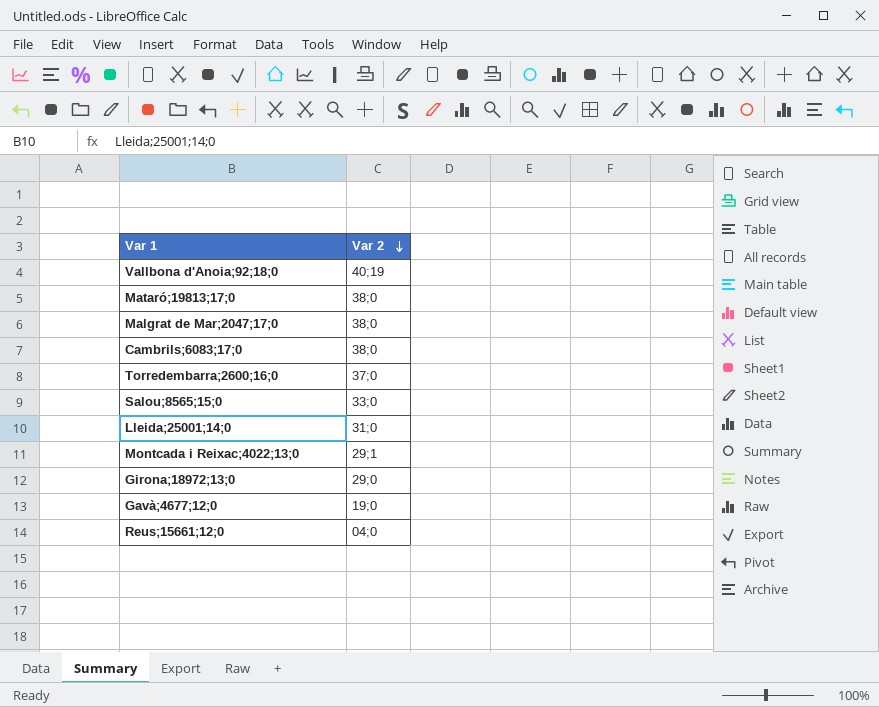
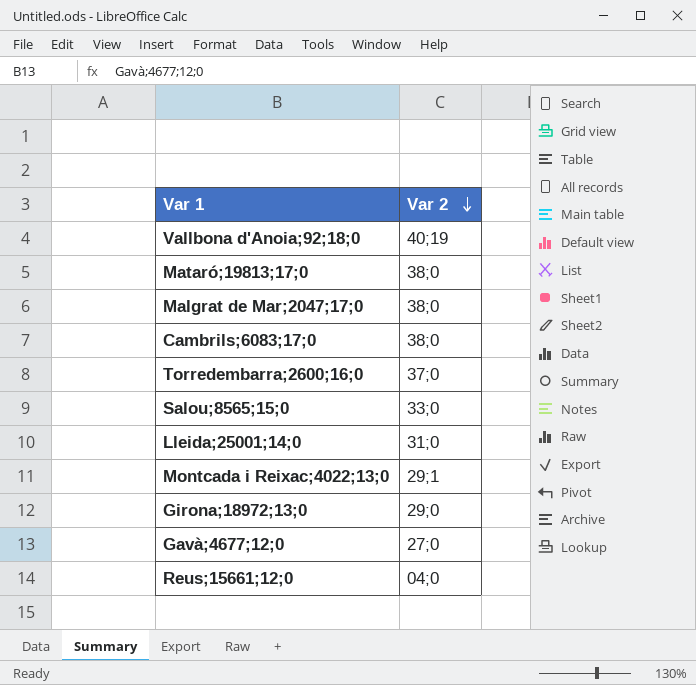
Gavà;4677;12;0 | Var 2: 19;0 -> 27;0

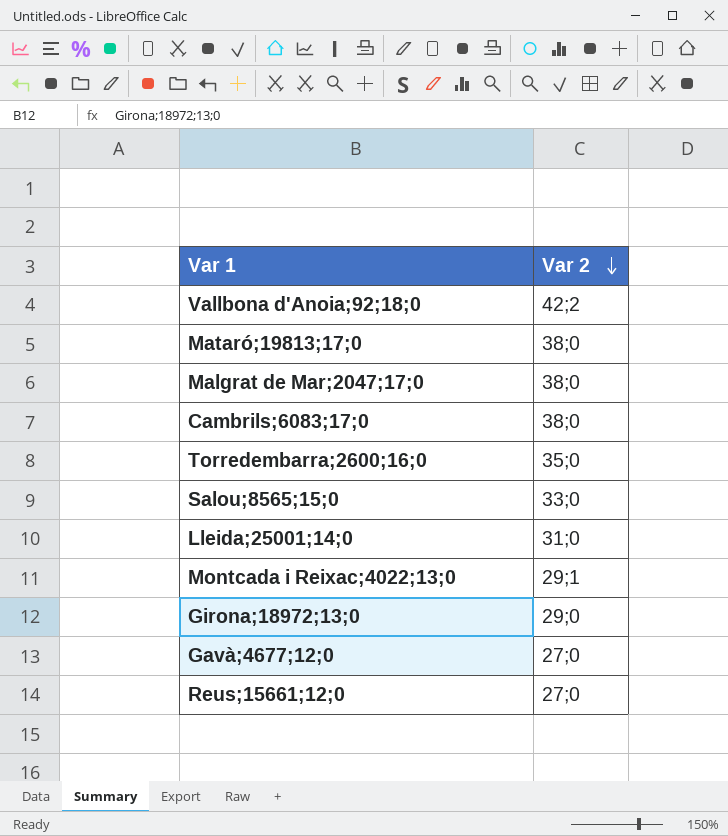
Vallbona d'Anoia;92;18;0 | Var 2: 40;19 -> 42;2
Torredembarra;2600;16;0 | Var 2: 37;0 -> 35;0
Reus;15661;12;0 | Var 2: 04;0 -> 27;0

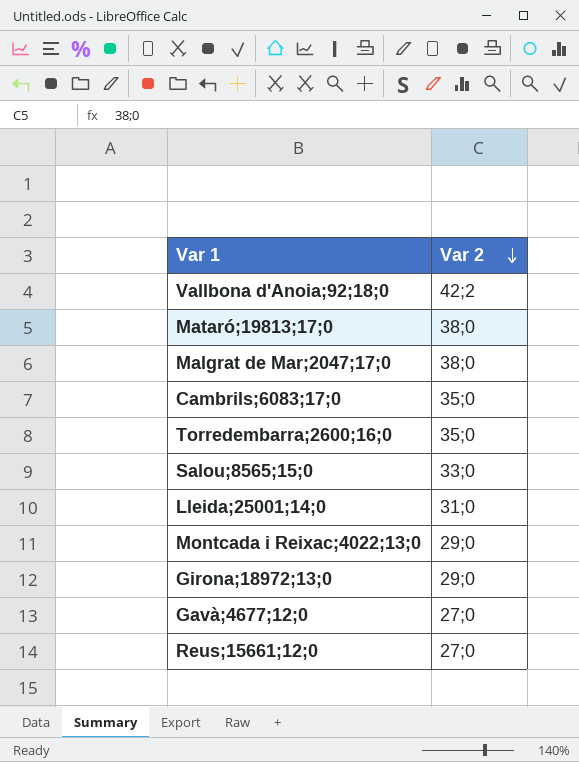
Cambrils;6083;17;0 | Var 2: 38;0 -> 35;0
Montcada i Reixac;4022;13;0 | Var 2: 29;1 -> 29;0

